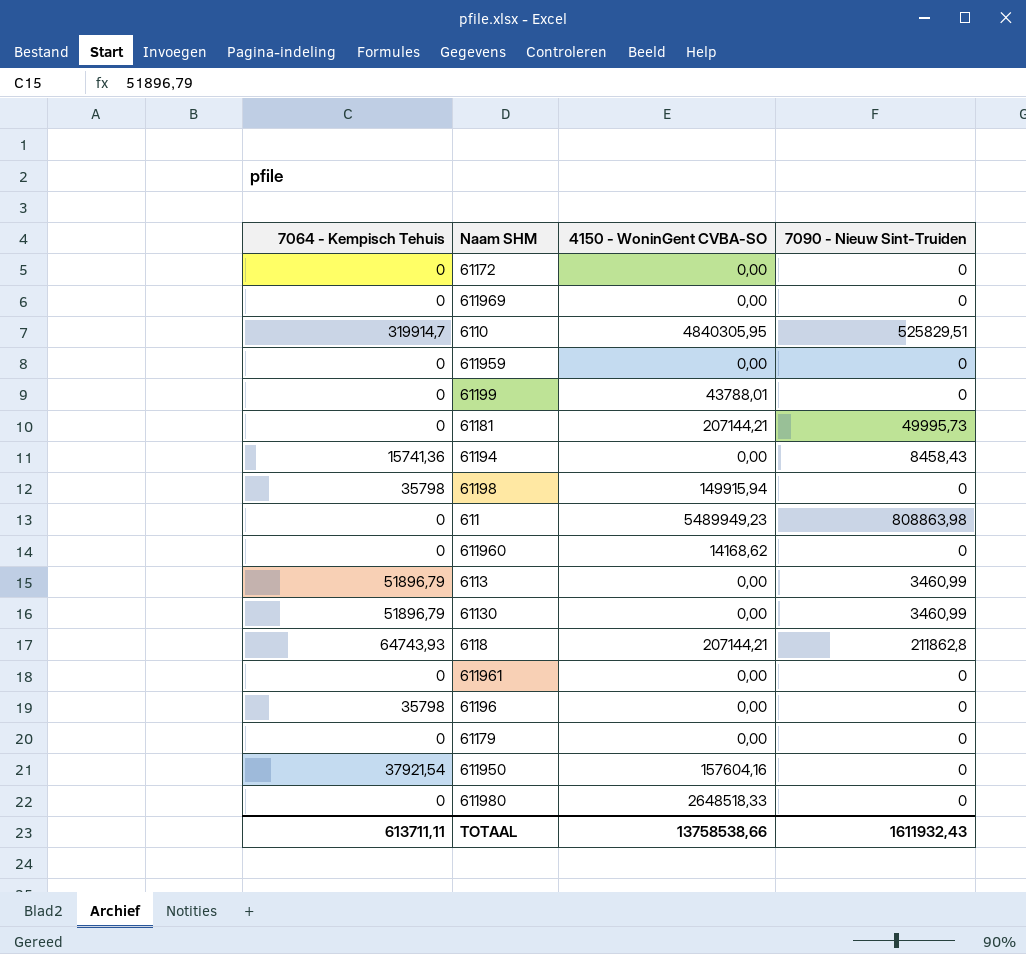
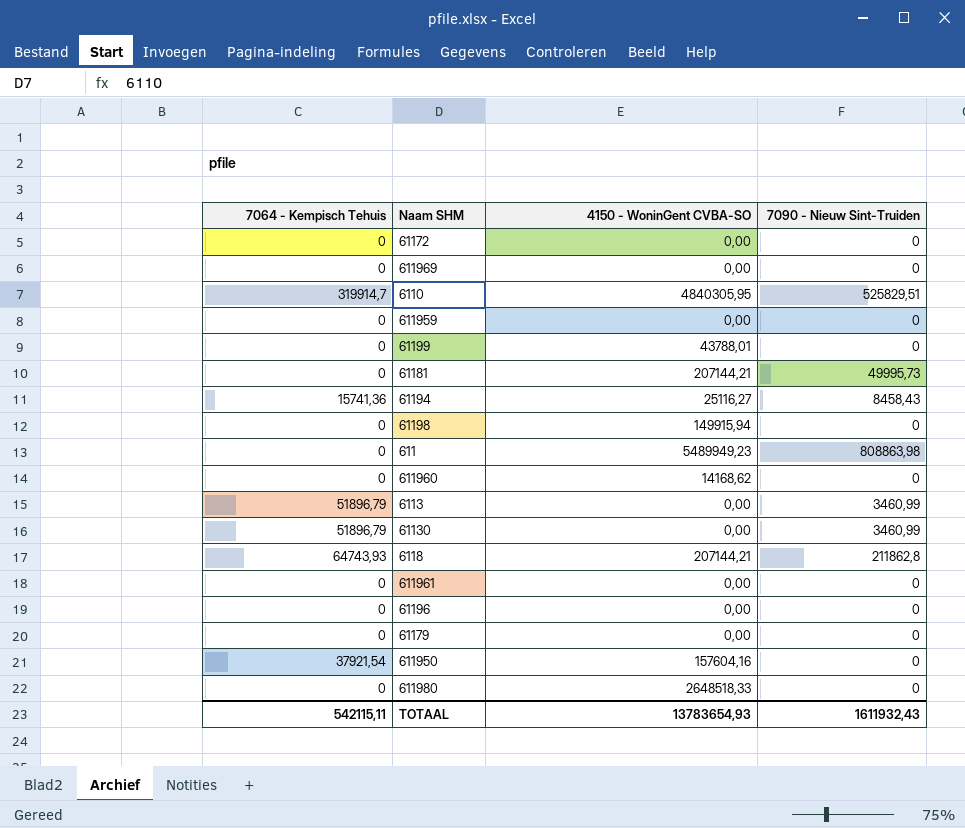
61194 | 4150 - WoninGent CVBA-SO: 0,00 -> 25116,27
61198 | 7064 - Kempisch Tehuis: 35798 -> 0
61196 | 7064 - Kempisch Tehuis: 35798 -> 0
TOTAAL | 7064 - Kempisch Tehuis: 613711,11 -> 542115,11
TOTAAL | 4150 - WoninGent CVBA-SO: 13758538,66 -> 13783654,93

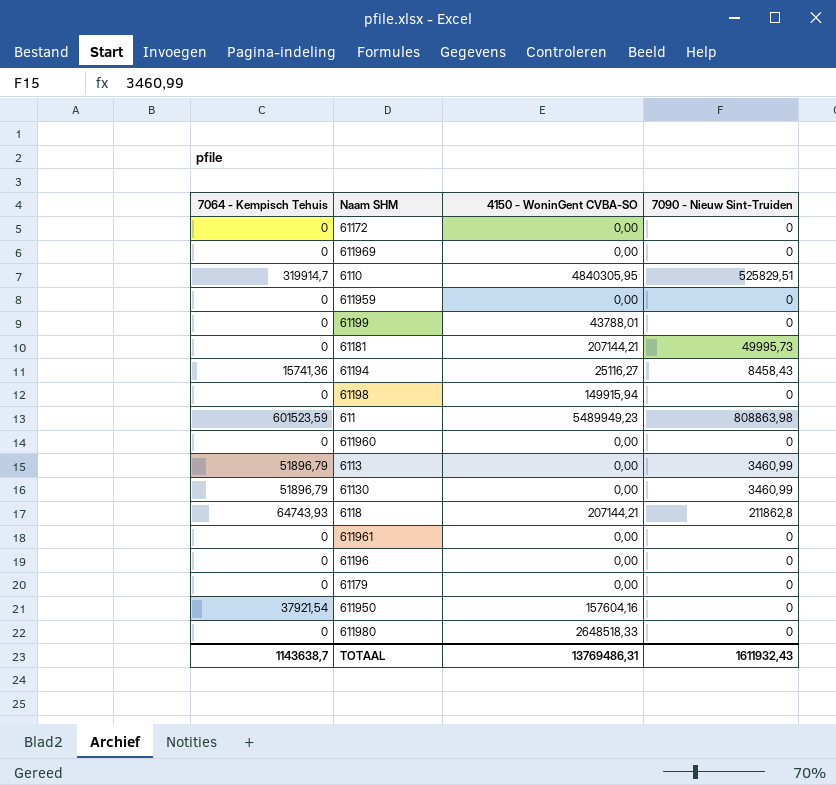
611 | 7064 - Kempisch Tehuis: 0 -> 601523,59
611960 | 4150 - WoninGent CVBA-SO: 14168,62 -> 0,00
TOTAAL | 7064 - Kempisch Tehuis: 542115,11 -> 1143638,7
TOTAAL | 4150 - WoninGent CVBA-SO: 13783654,93 -> 13769486,31

